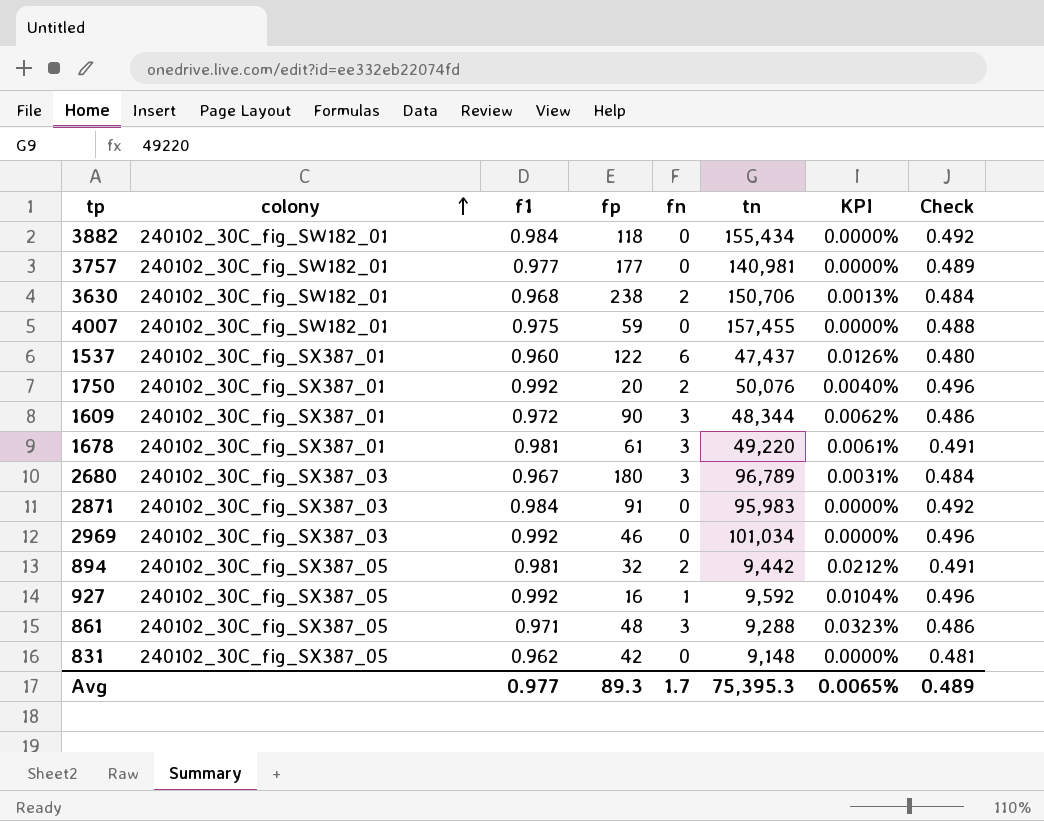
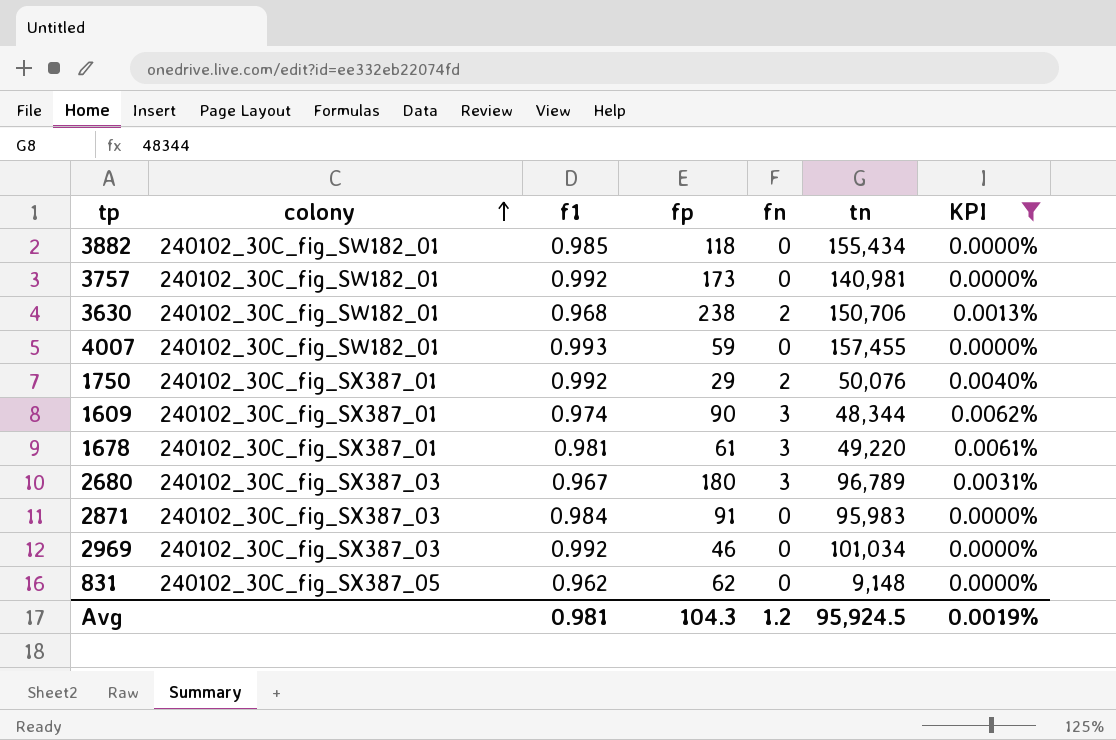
filter: none -> KPI <= 0.0062%
column Check | formula: [f1] * 0.5 -> none
3882 | f1: 0.984 -> 0.985
3757 | f1: 0.977 -> 0.992
3757 | fp: 177 -> 173
4007 | f1: 0.975 -> 0.993
1750 | fp: 20 -> 29
1609 | f1: 0.972 -> 0.974
831 | fp: 42 -> 62
Avg | f1: 0.977 -> 0.981
Avg | fp: 89.3 -> 104.3
Avg | fn: 1.7 -> 1.2
Avg | tn: 75,395.3 -> 95,924.5
Avg | KPI: 0.0065% -> 0.0019%

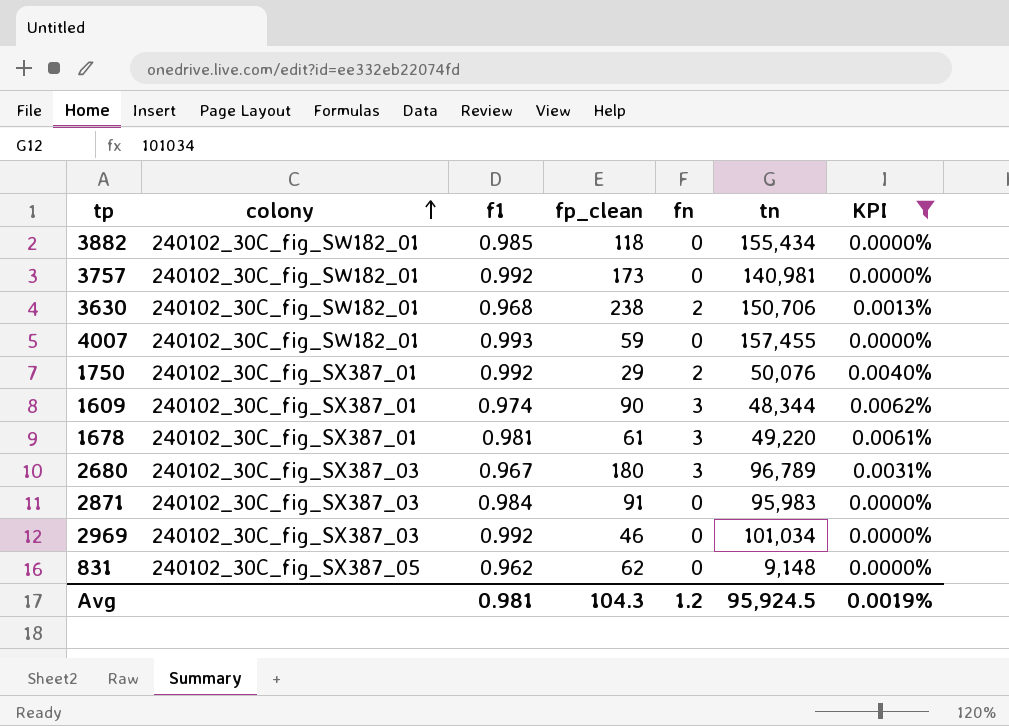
column name: fp -> fp_clean

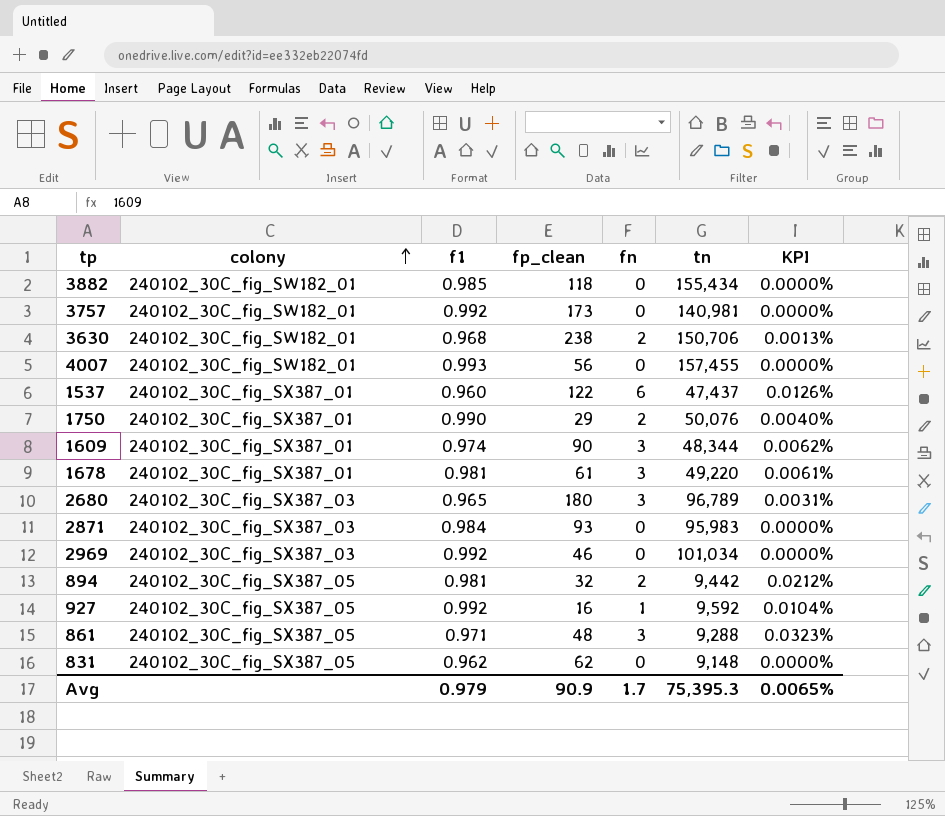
filter: KPI <= 0.0062% -> none
4007 | fp_clean: 59 -> 56
1750 | f1: 0.992 -> 0.990
2680 | f1: 0.967 -> 0.965
2871 | fp_clean: 91 -> 93
Avg | f1: 0.981 -> 0.979
Avg | fp_clean: 104.3 -> 90.9
Avg | fn: 1.2 -> 1.7
Avg | tn: 95,924.5 -> 75,395.3
Avg | KPI: 0.0019% -> 0.0065%

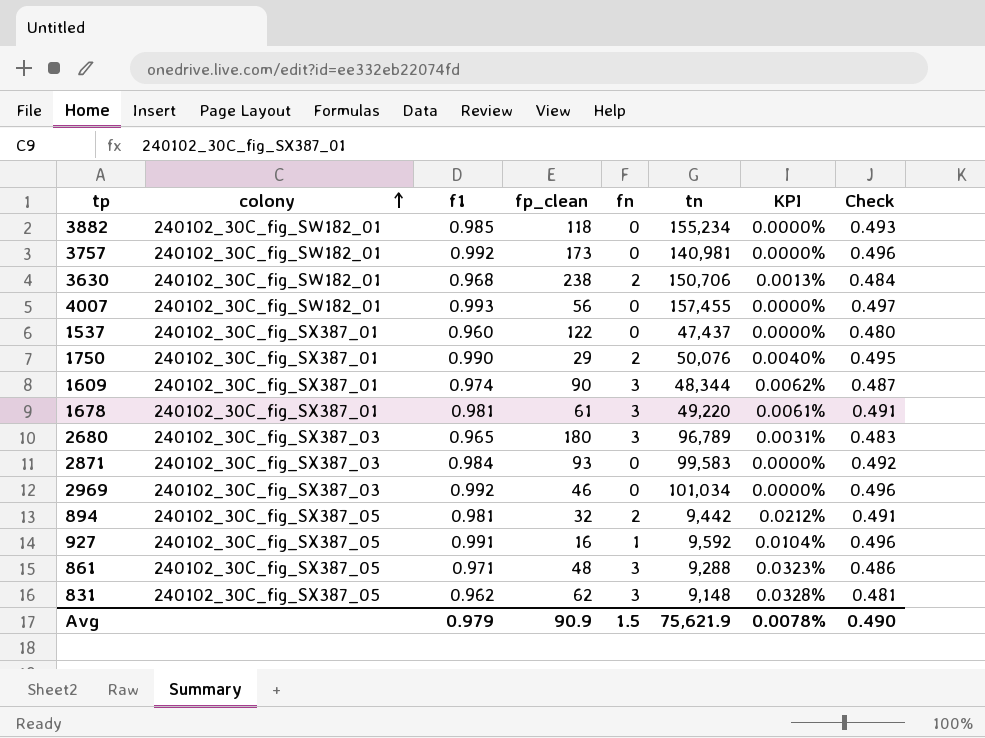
column Check | formula: none -> [f1] * 0.5
3882 | tn: 155,434 -> 155,234
1537 | fn: 6 -> 0
1537 | KPI: 0.0126% -> 0.0000%
2871 | tn: 95,983 -> 99,583
927 | f1: 0.992 -> 0.991
831 | fn: 0 -> 3
831 | KPI: 0.0000% -> 0.0328%
Avg | fn: 1.7 -> 1.5
Avg | tn: 75,395.3 -> 75,621.9
Avg | KPI: 0.0065% -> 0.0078%

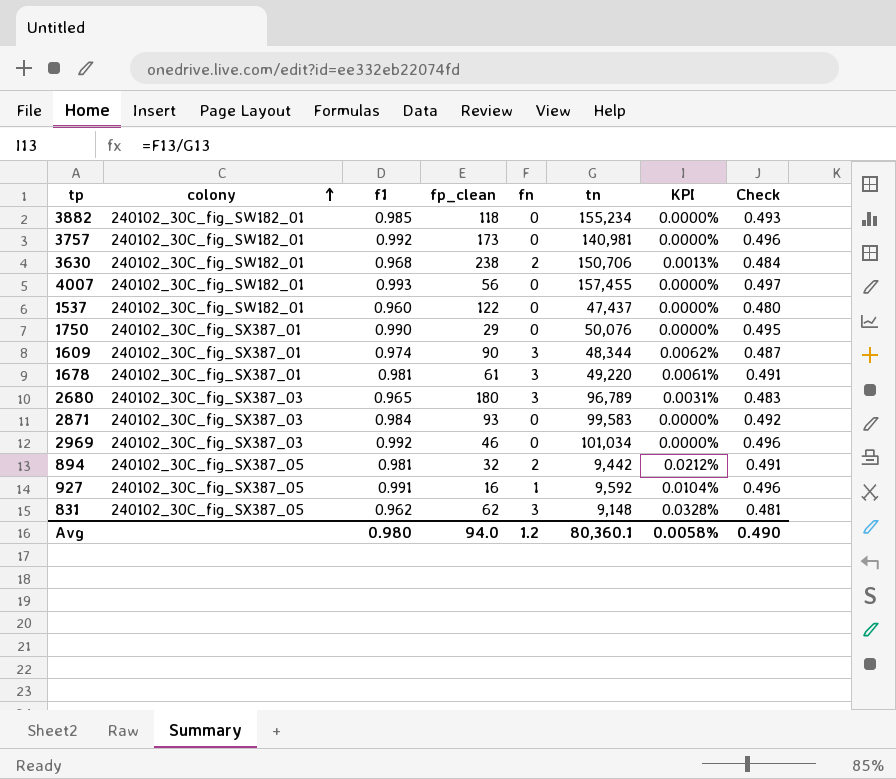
row 861: 240102_30C_fig_SX387_05 | 0.971 | 48 | 3 | 9,288 | 0.0323% | 0.486 -> none
1537 | colony: 240102_30C_fig_SX387_01 -> 240102_30C_fig_SW182_01
1750 | fn: 2 -> 0
1750 | KPI: 0.0040% -> 0.0000%
Avg | f1: 0.979 -> 0.980
Avg | fp_clean: 90.9 -> 94.0
Avg | fn: 1.5 -> 1.2
Avg | tn: 75,621.9 -> 80,360.1
Avg | KPI: 0.0078% -> 0.0058%

